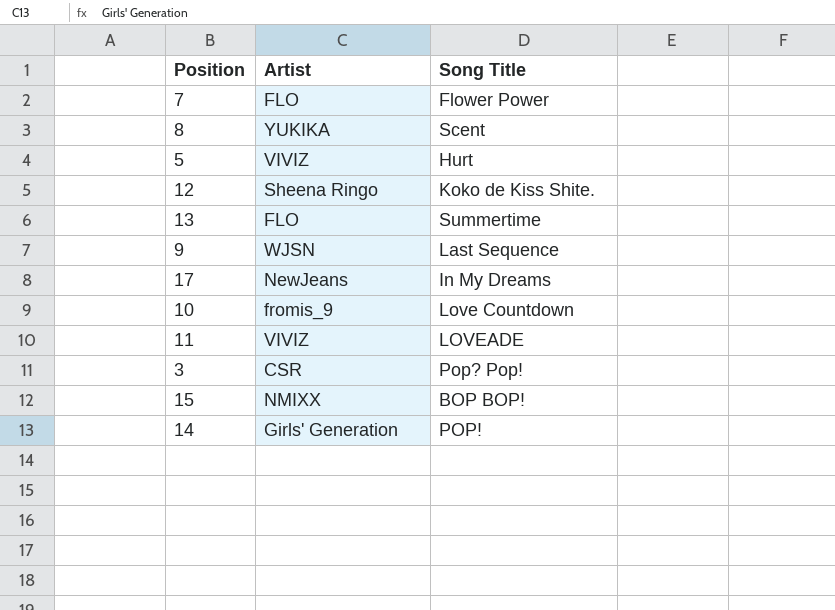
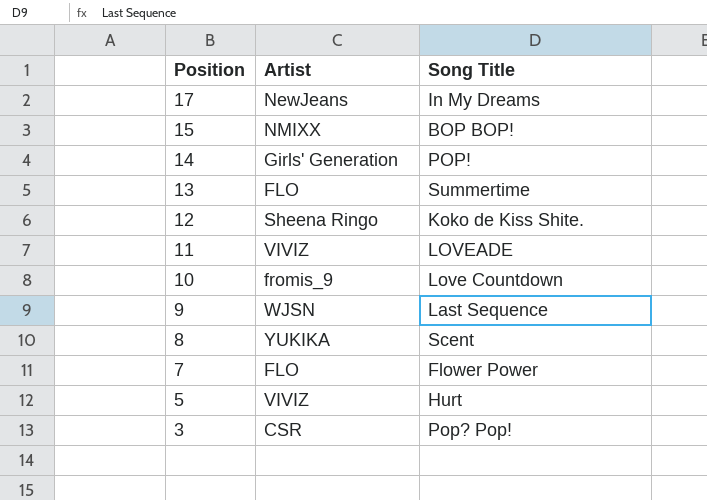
row order: none -> Position descending

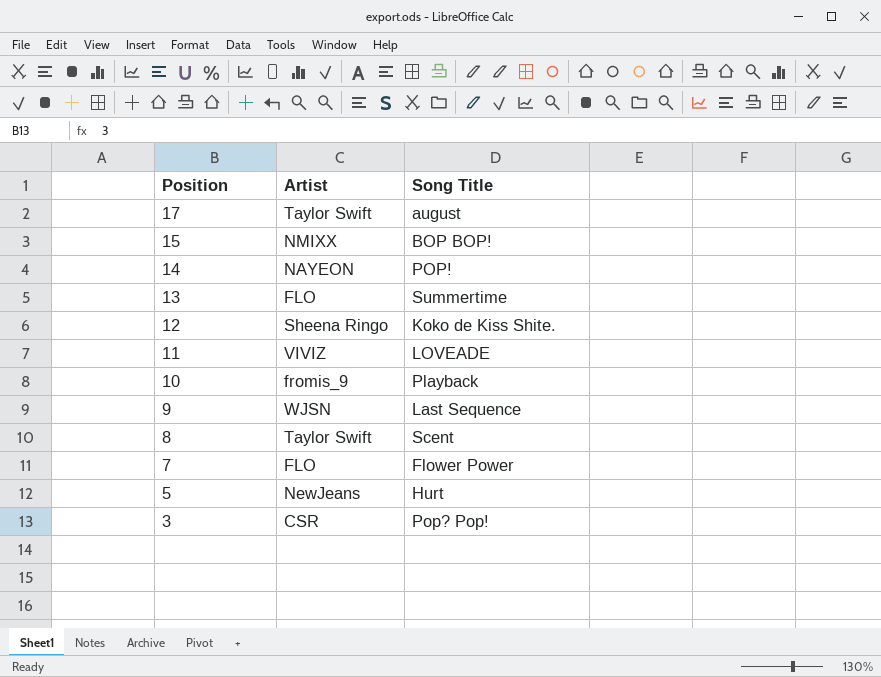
17 | Artist: NewJeans -> Taylor Swift
17 | Song Title: In My Dreams -> august
14 | Artist: Girls' Generation -> NAYEON
10 | Song Title: Love Countdown -> Playback
8 | Artist: YUKIKA -> Taylor Swift
5 | Artist: VIVIZ -> NewJeans

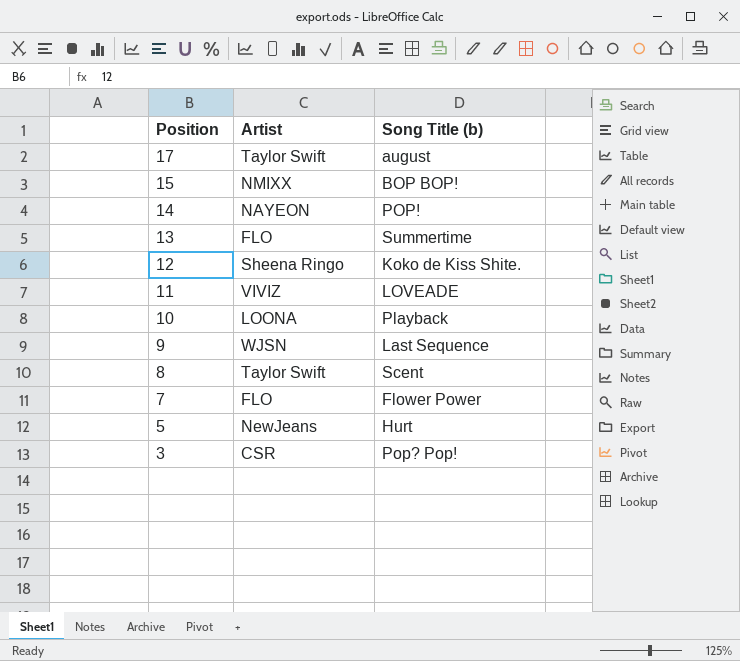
column name: Song Title -> Song Title (b)
10 | Artist: fromis_9 -> LOONA

